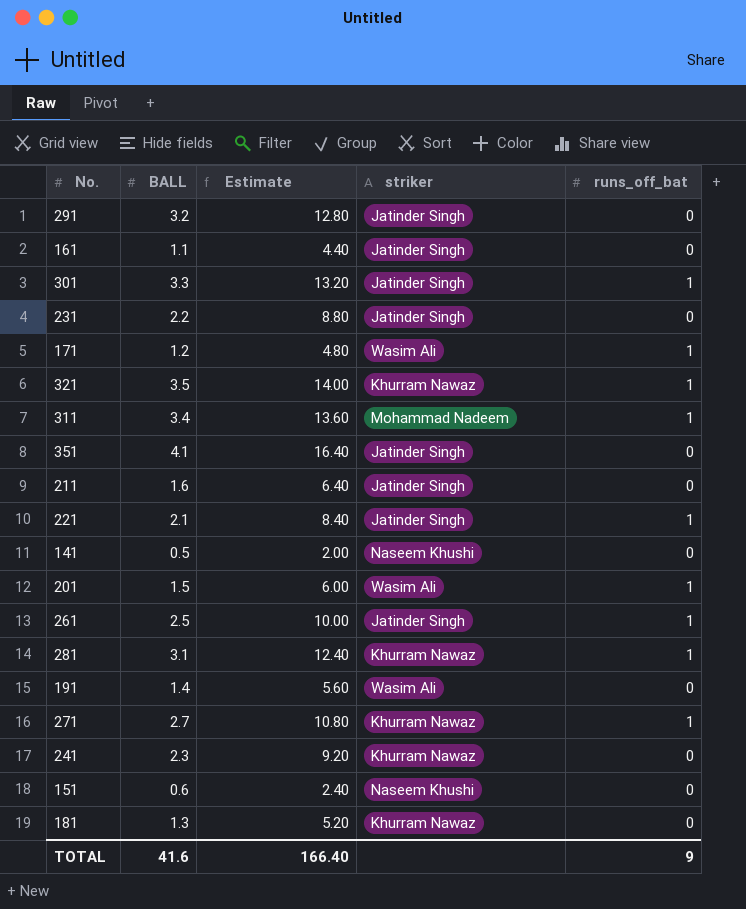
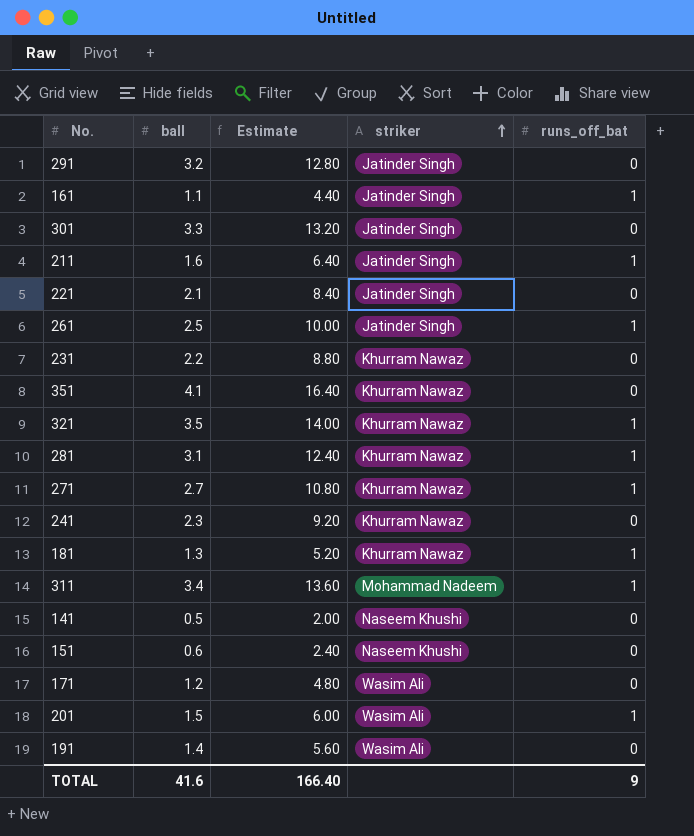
row order: none -> striker ascending
column name: BALL -> ball
161 | runs_off_bat: 0 -> 1
301 | runs_off_bat: 1 -> 0
211 | runs_off_bat: 0 -> 1
221 | runs_off_bat: 1 -> 0
231 | striker: Jatinder Singh -> Khurram Nawaz
351 | striker: Jatinder Singh -> Khurram Nawaz
181 | runs_off_bat: 0 -> 1
171 | runs_off_bat: 1 -> 0

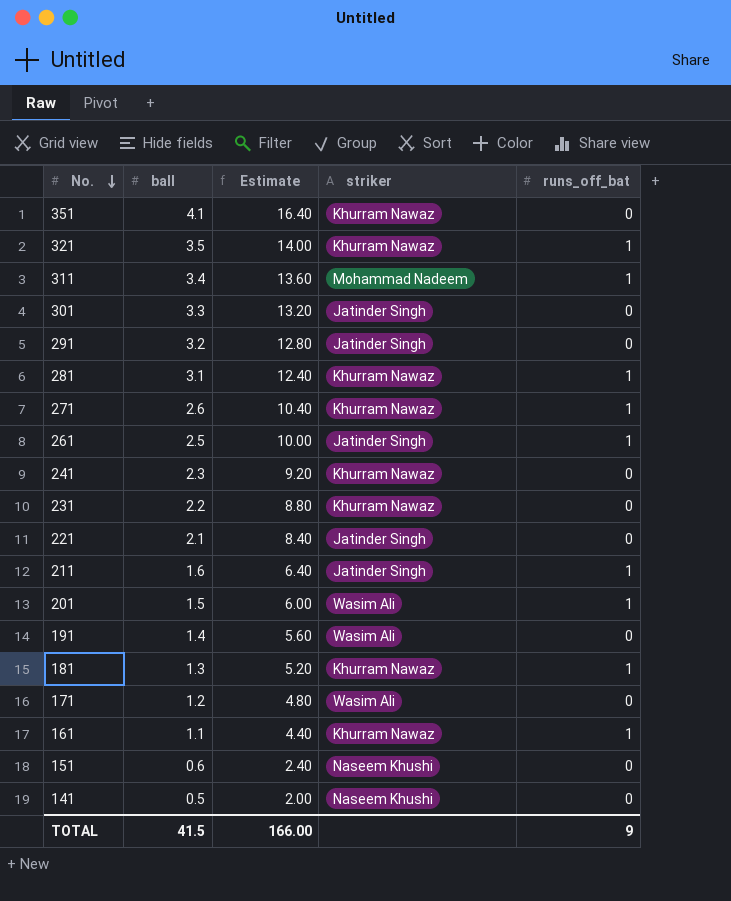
row order: striker ascending -> No. descending
271 | ball: 2.7 -> 2.6
271 | Estimate: 10.80 -> 10.40
161 | striker: Jatinder Singh -> Khurram Nawaz
TOTAL | ball: 41.6 -> 41.5
TOTAL | Estimate: 166.40 -> 166.00

